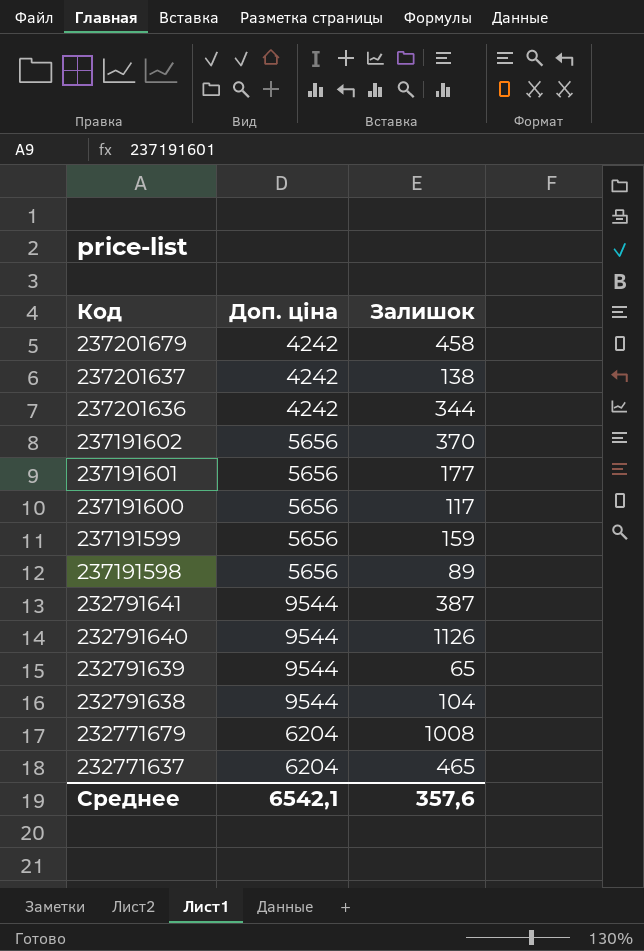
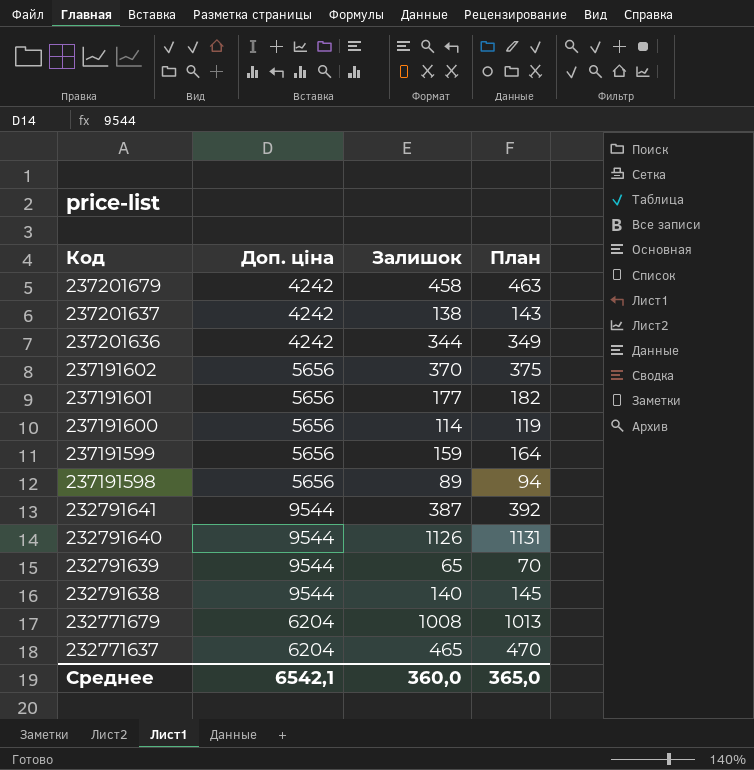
column План | formula: none -> [Залишок] + 5
237191600 | Залишок: 117 -> 114
232791638 | Залишок: 104 -> 140
Среднее | Залишок: 357,6 -> 360,0

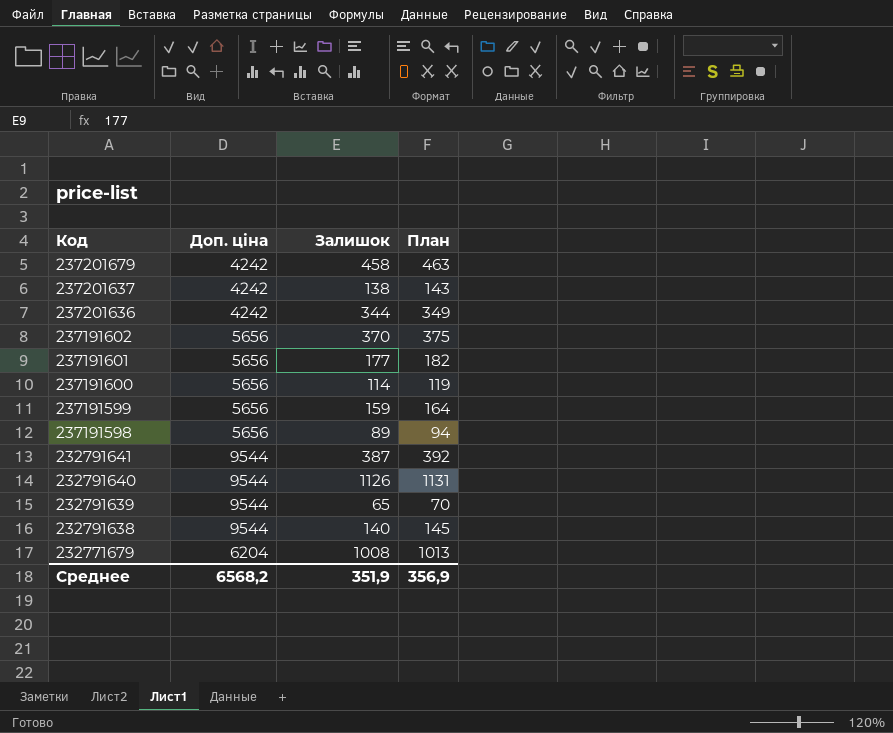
row 232771637: 6204 | 465 | 470 -> none
Среднее | Доп. ціна: 6542,1 -> 6568,2
Среднее | Залишок: 360,0 -> 351,9
Среднее | План: 365,0 -> 356,9

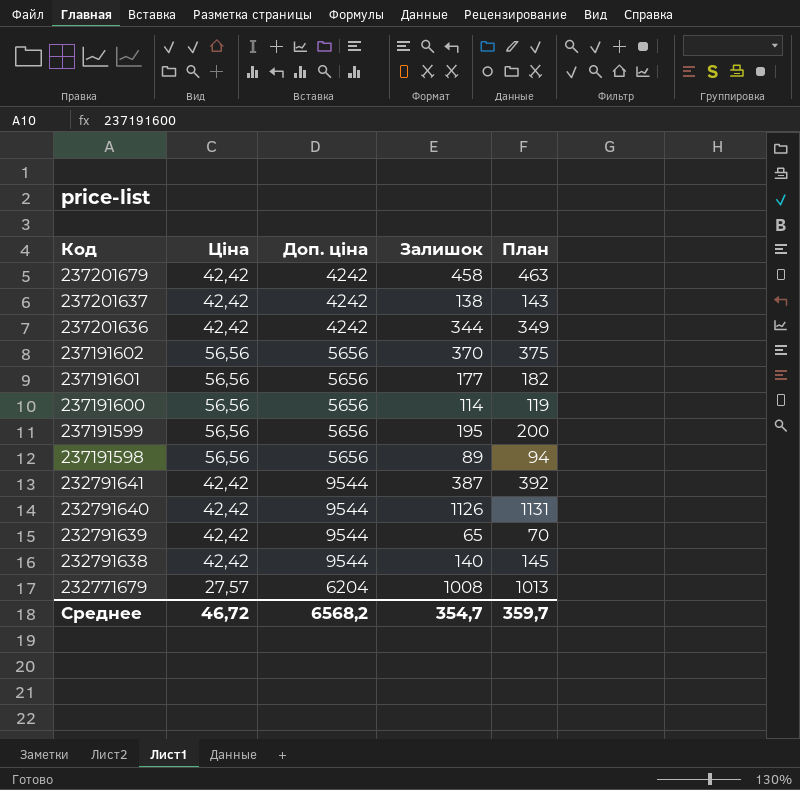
column Ціна | position: none -> 2
237191599 | Залишок: 159 -> 195
237191599 | План: 164 -> 200
Среднее | Залишок: 351,9 -> 354,7
Среднее | План: 356,9 -> 359,7

